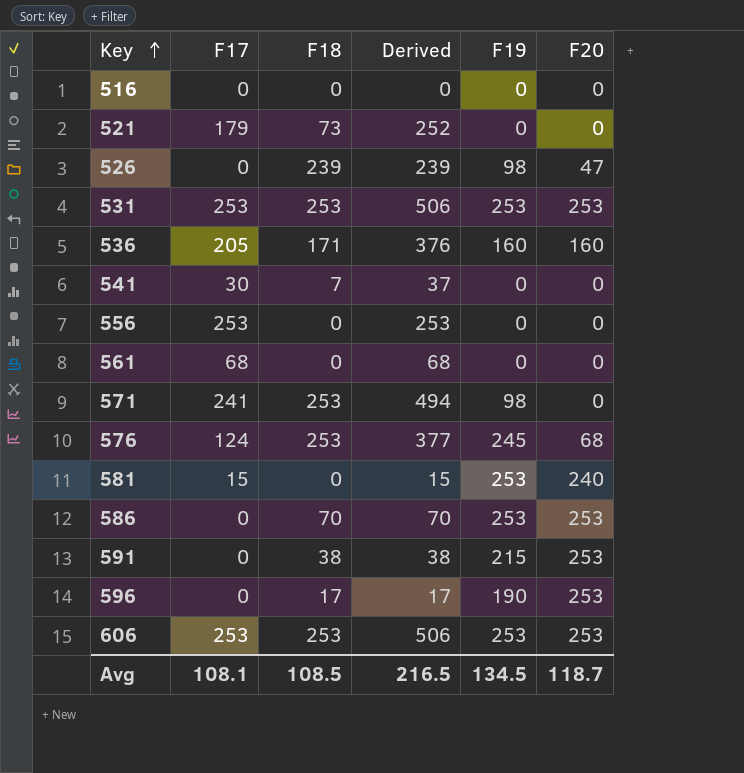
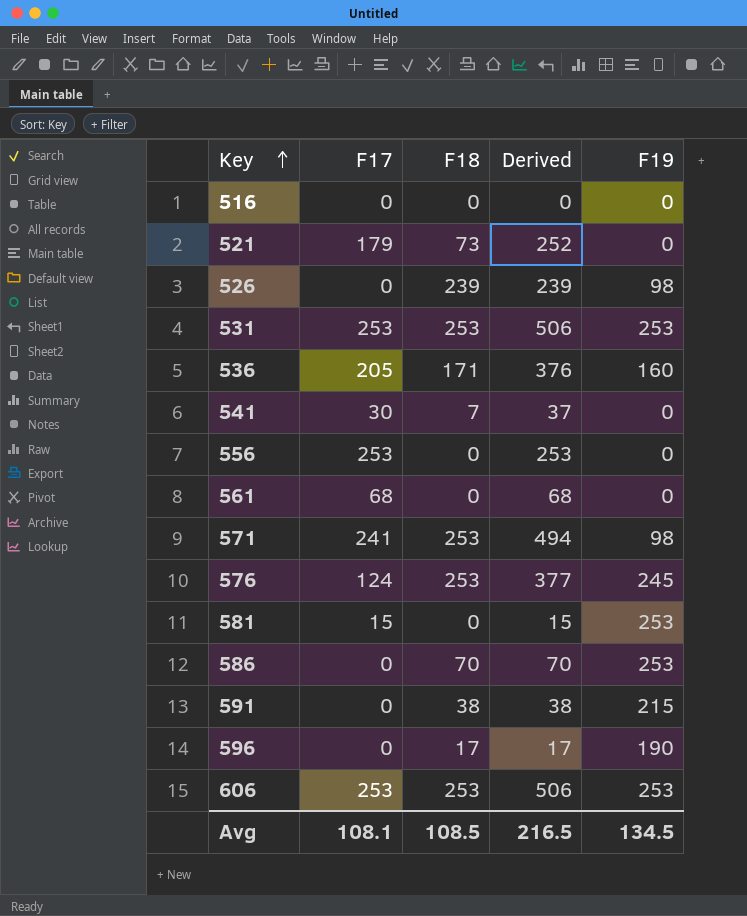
column F20 | position: 6 -> none

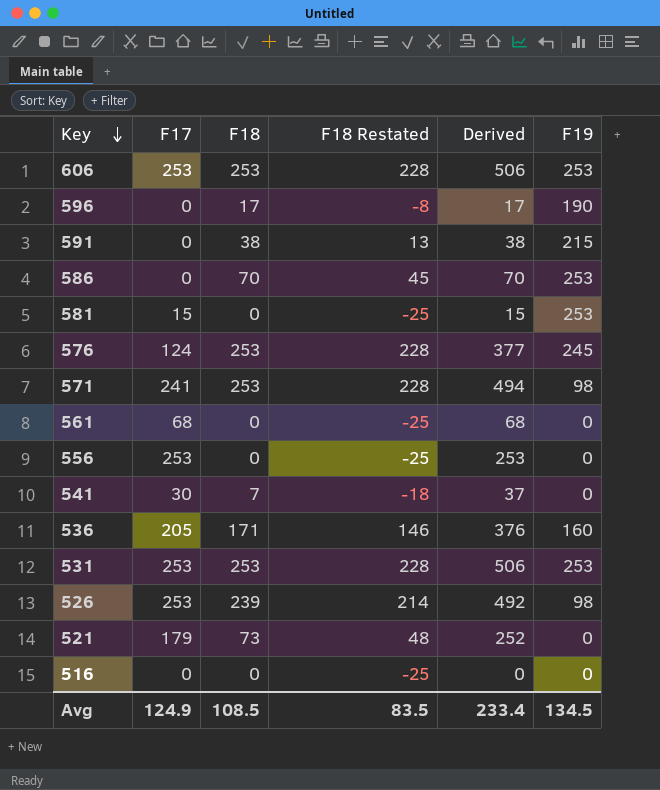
row order: Key ascending -> Key descending
column F18 Restated | formula: none -> [F18] - 25
526 | F17: 0 -> 253
526 | Derived: 239 -> 492
Avg | F17: 108.1 -> 124.9
Avg | Derived: 216.5 -> 233.4

